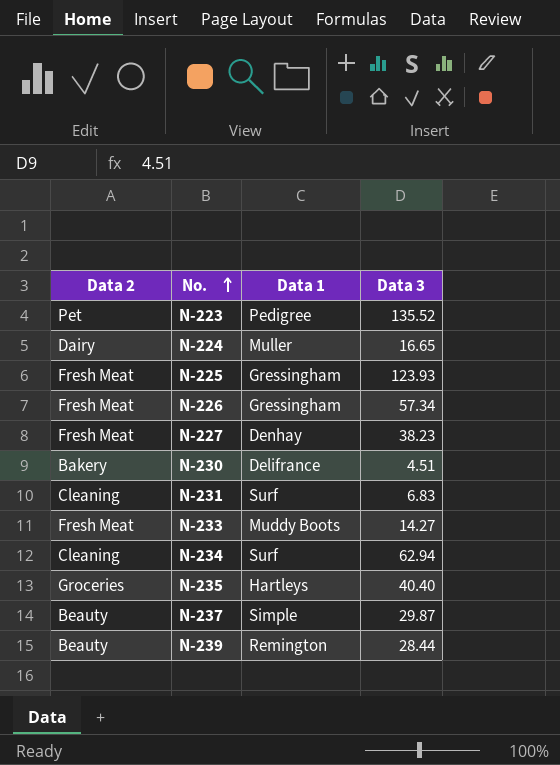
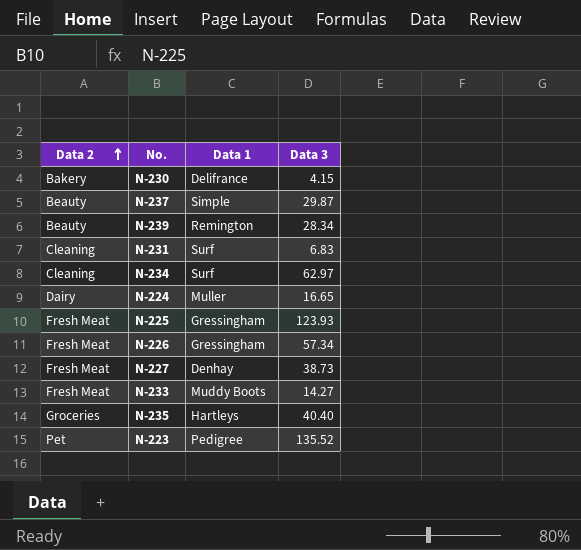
row order: No. ascending -> Data 2 ascending
N-230 | Data 3: 4.51 -> 4.15
N-239 | Data 3: 28.44 -> 28.34
N-234 | Data 3: 62.94 -> 62.97
N-227 | Data 3: 38.23 -> 38.73

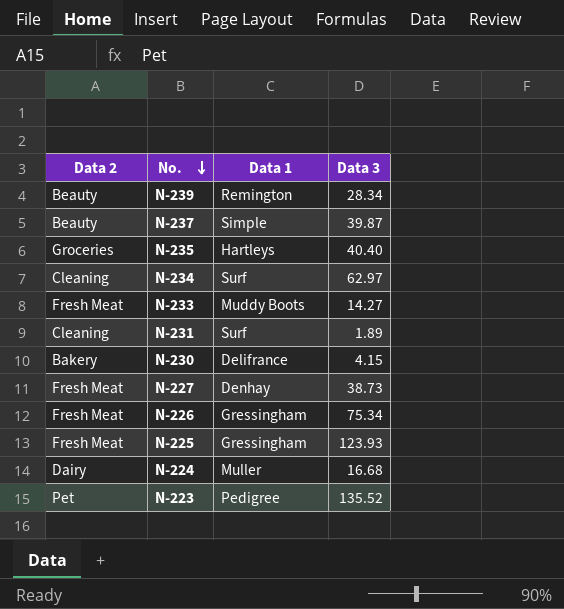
row order: Data 2 ascending -> No. descending
N-237 | Data 3: 29.87 -> 39.87
N-231 | Data 3: 6.83 -> 1.89
N-226 | Data 3: 57.34 -> 75.34
N-224 | Data 3: 16.65 -> 16.68

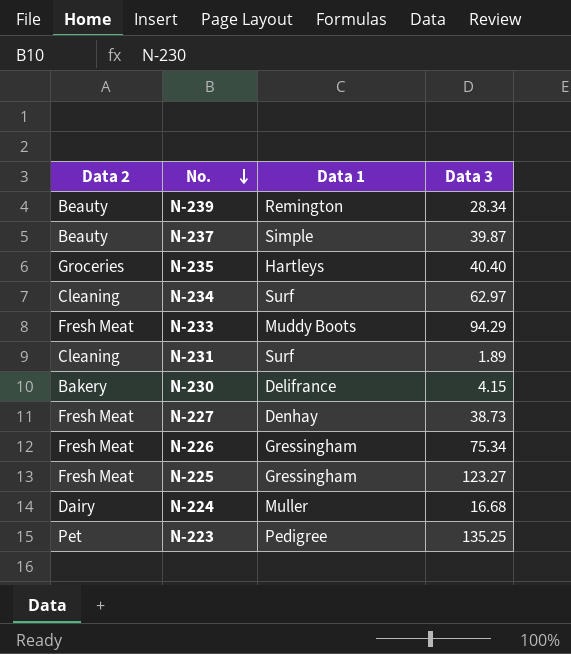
N-233 | Data 3: 14.27 -> 94.29
N-225 | Data 3: 123.93 -> 123.27
N-223 | Data 3: 135.52 -> 135.25

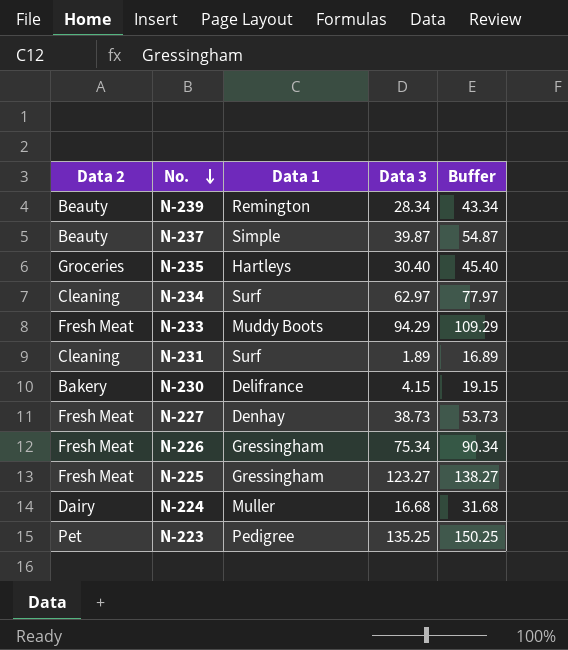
column Buffer | formula: none -> [Data 3] + 15
N-235 | Data 3: 40.40 -> 30.40

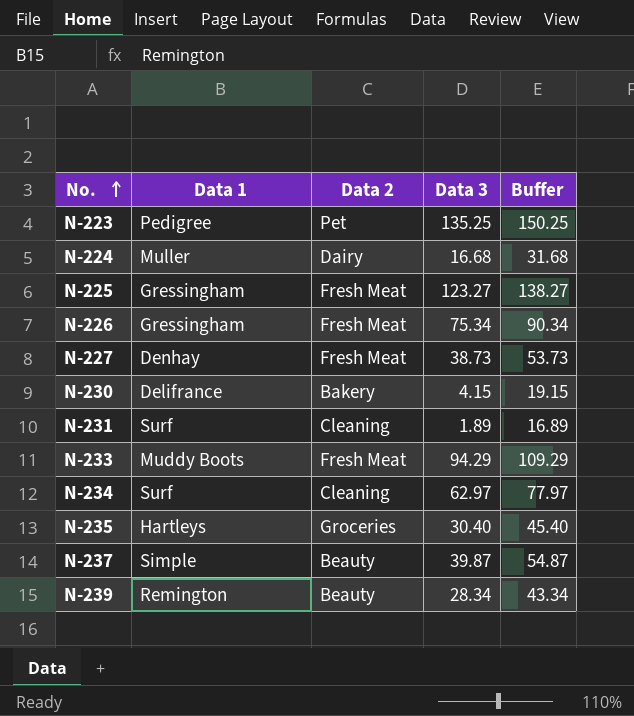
row order: No. descending -> No. ascending
column Data 2 | position: 1 -> 3

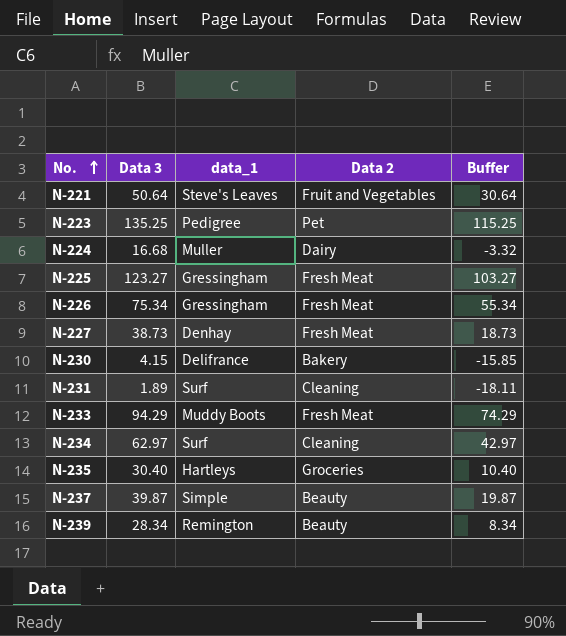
column Data 3 | position: 4 -> 2
column name: Data 1 -> data_1
column Buffer | formula: [Data 3] + 15 -> [Data 3] - 20
row N-221: none -> 50.64 | Steve's Leaves | Fruit and Vegetables | 30.64

